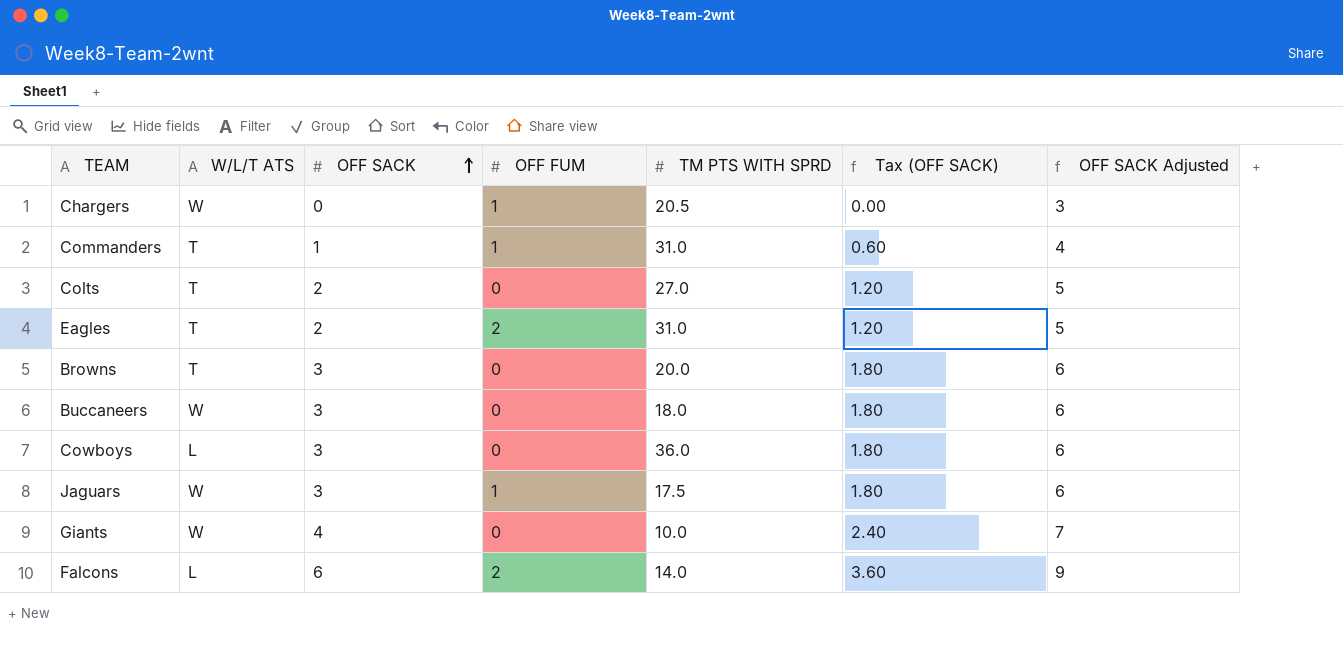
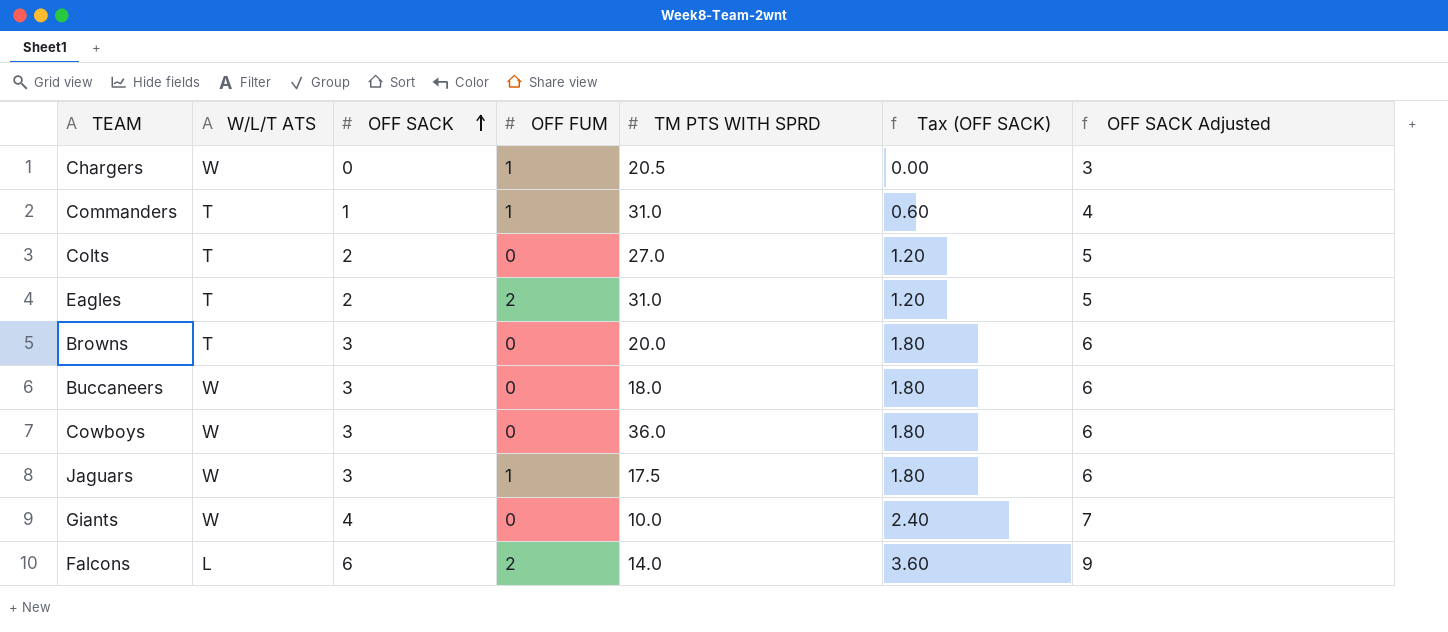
Cowboys | W/L/T ATS: L -> W

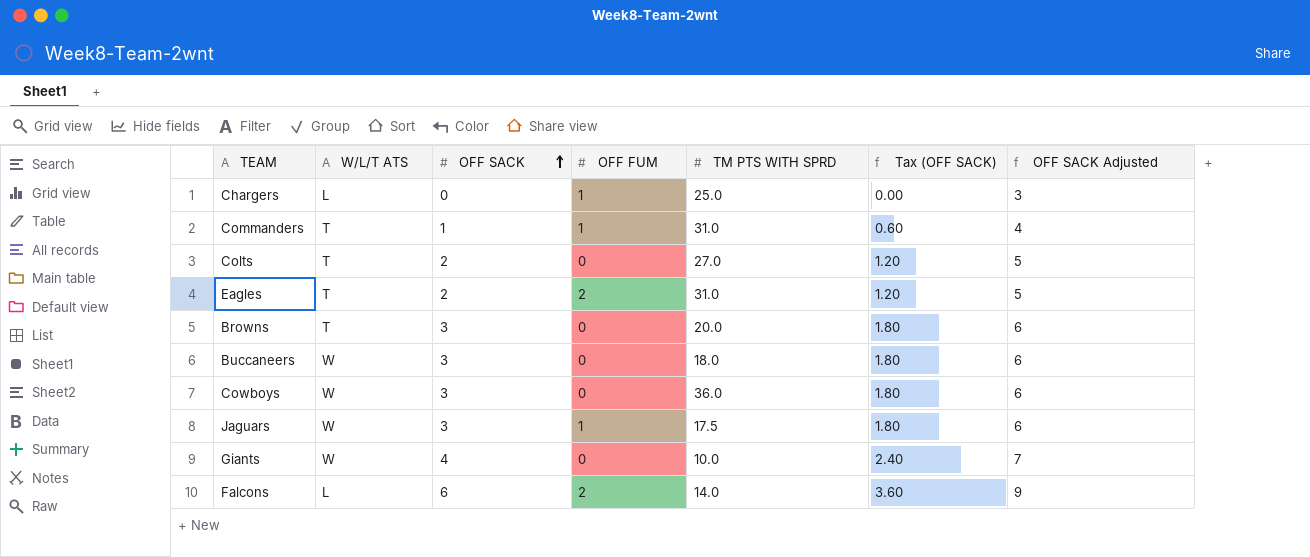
Chargers | W/L/T ATS: W -> L
Chargers | TM PTS WITH SPRD: 20.5 -> 25.0

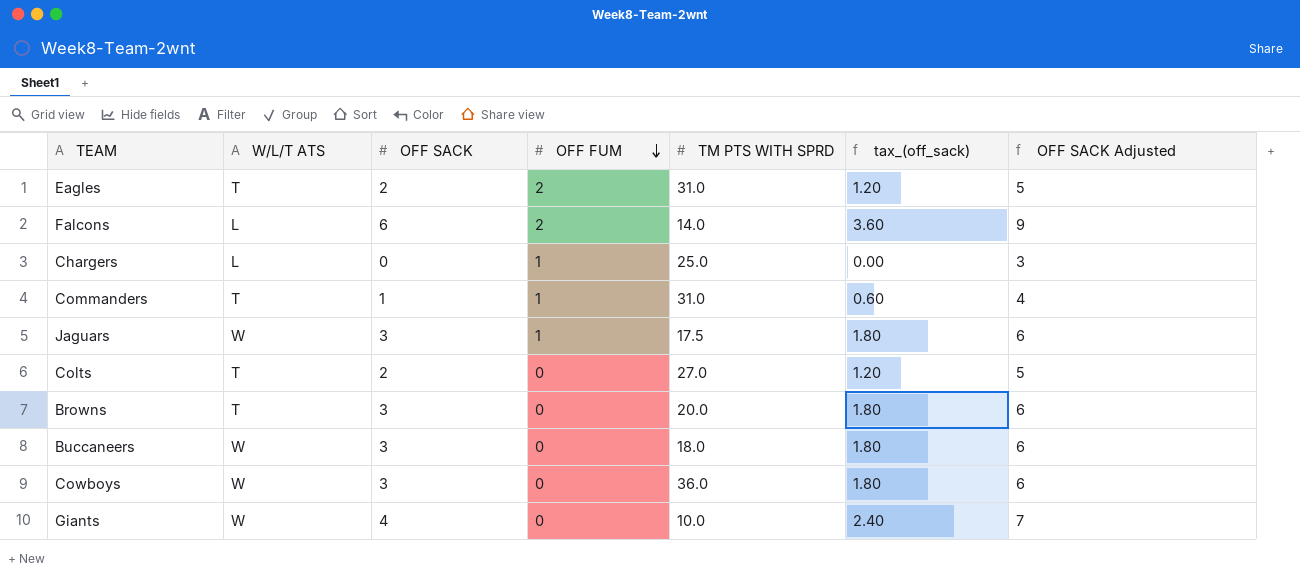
row order: OFF SACK ascending -> OFF FUM descending
column name: Tax (OFF SACK) -> tax_(off_sack)

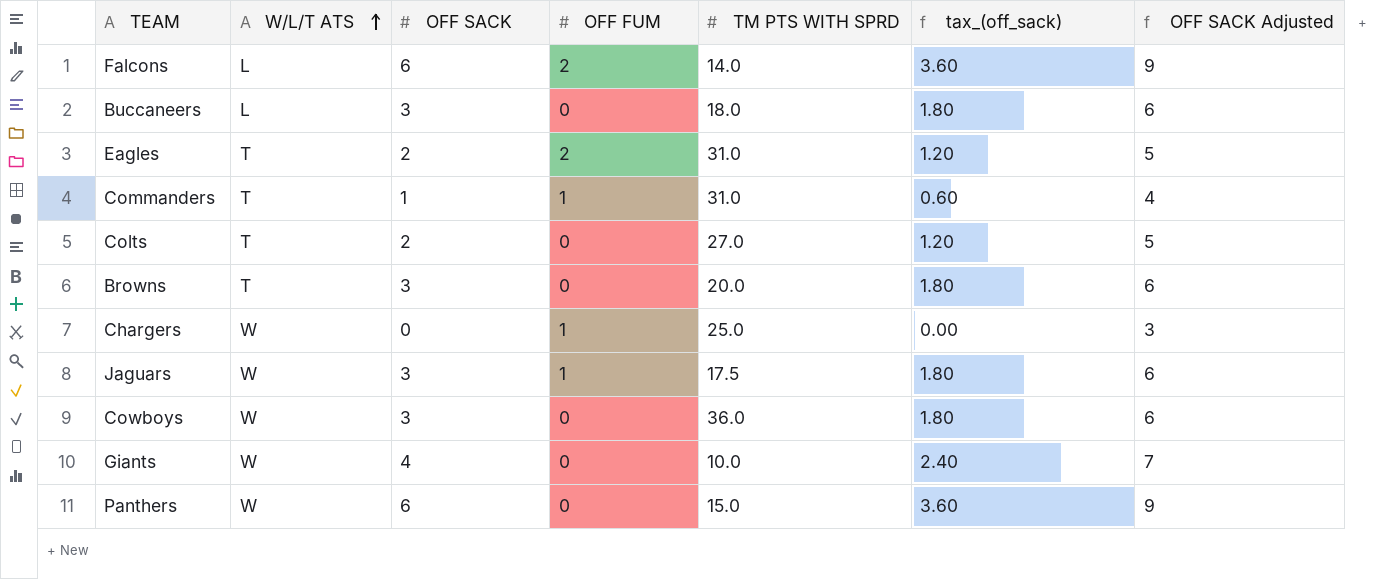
row order: OFF FUM descending -> W/L/T ATS ascending
Buccaneers | W/L/T ATS: W -> L
Chargers | W/L/T ATS: L -> W
row Panthers: none -> W | 6 | 0 | 15.0 | 3.60 | 9

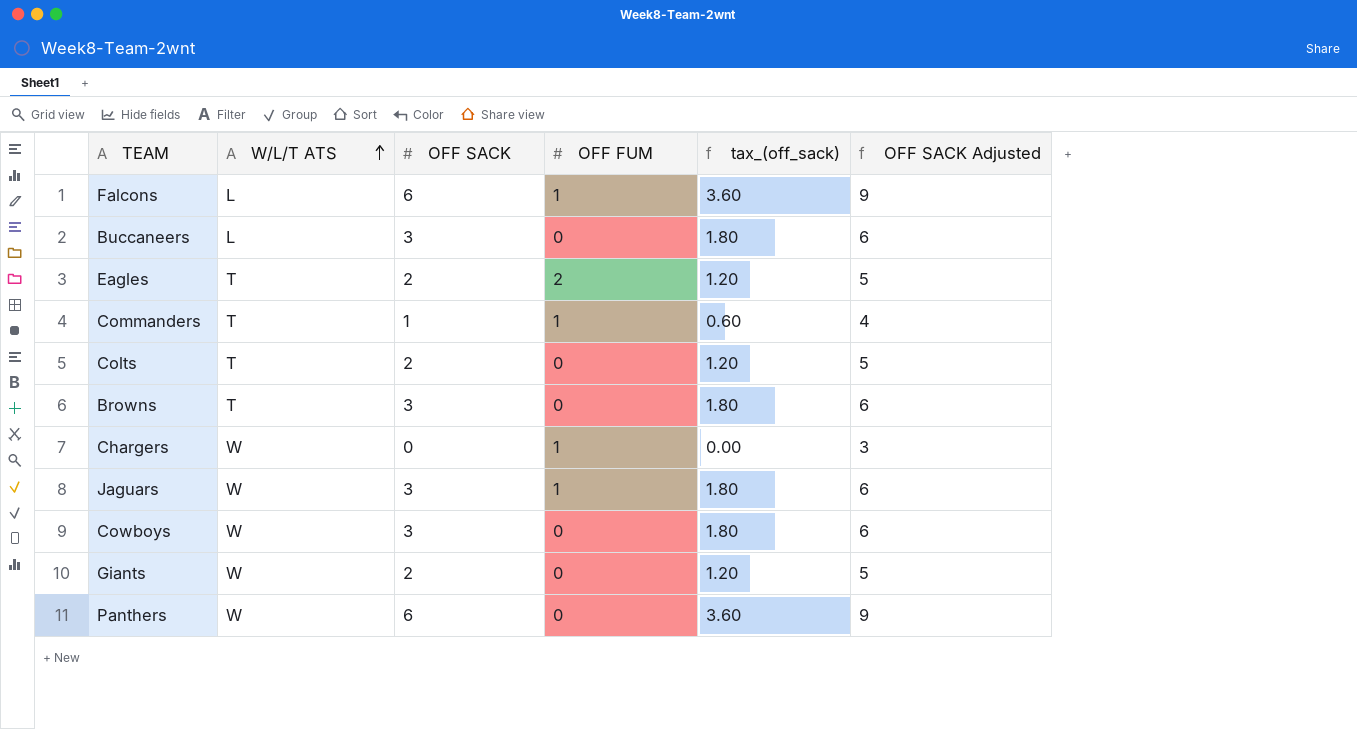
column TM PTS WITH SPRD | position: 5 -> none
Falcons | OFF FUM: 2 -> 1
Giants | OFF SACK: 4 -> 2
Giants | tax_(off_sack): 2.40 -> 1.20
Giants | OFF SACK Adjusted: 7 -> 5

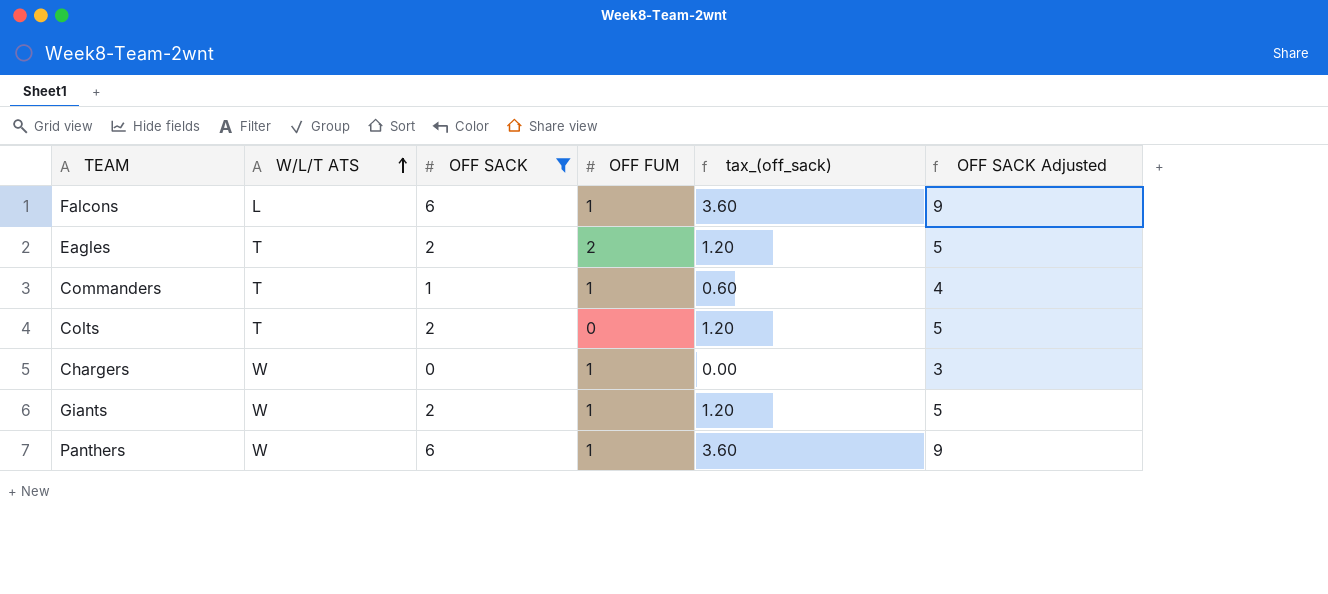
filter: none -> OFF SACK != 3
Giants | OFF FUM: 0 -> 1
Panthers | OFF FUM: 0 -> 1

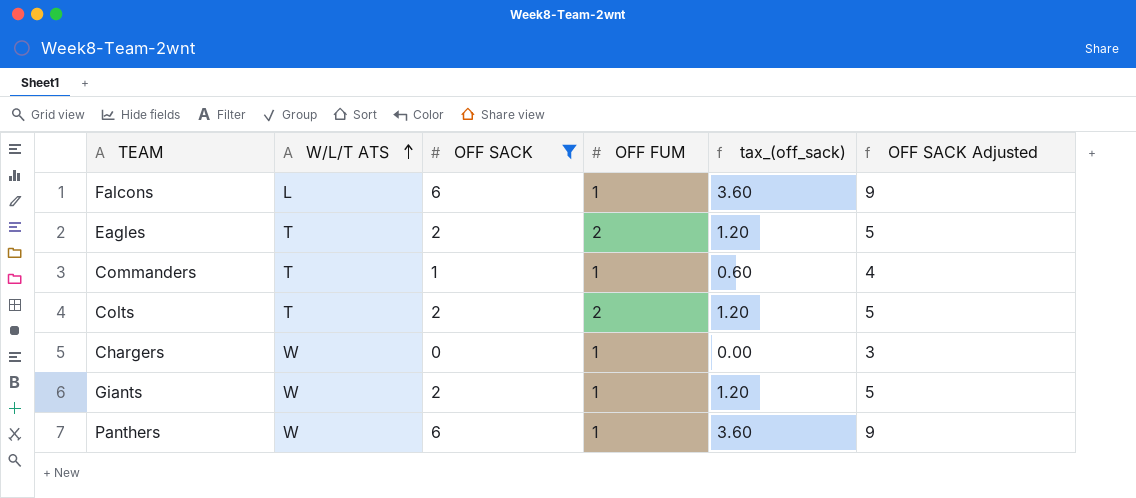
Colts | OFF FUM: 0 -> 2

